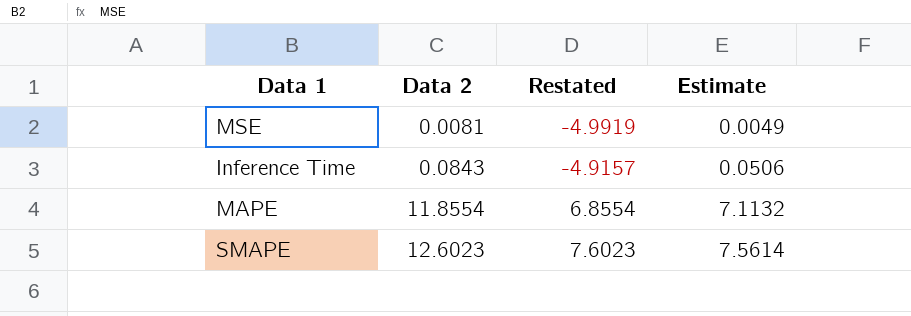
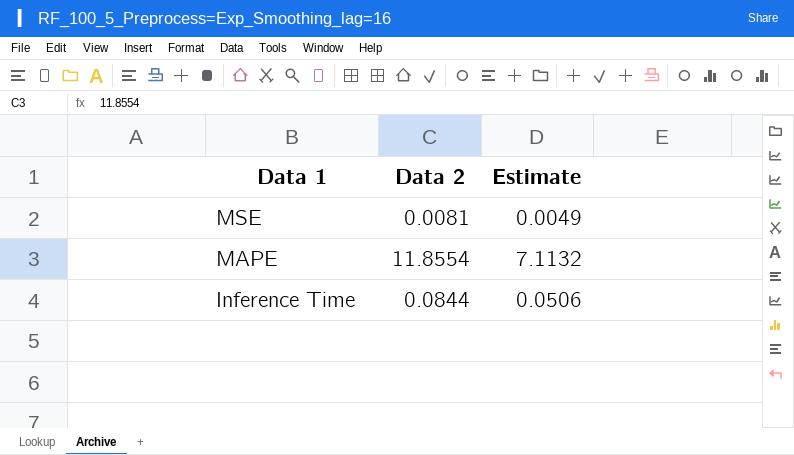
row order: Data 2 ascending -> Data 1 descending
column Restated | formula: [Data 2] - 5 -> none
row SMAPE: 12.6023 | 7.6023 | 7.5614 -> none
Inference Time | Data 2: 0.0843 -> 0.0844

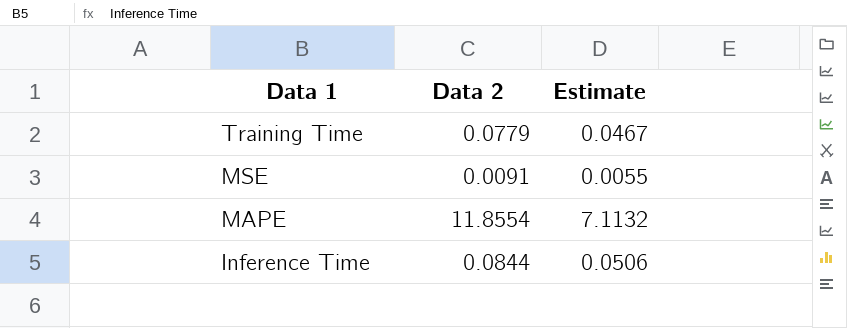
row Training Time: none -> 0.0779 | 0.0467
MSE | Data 2: 0.0081 -> 0.0091
MSE | Estimate: 0.0049 -> 0.0055

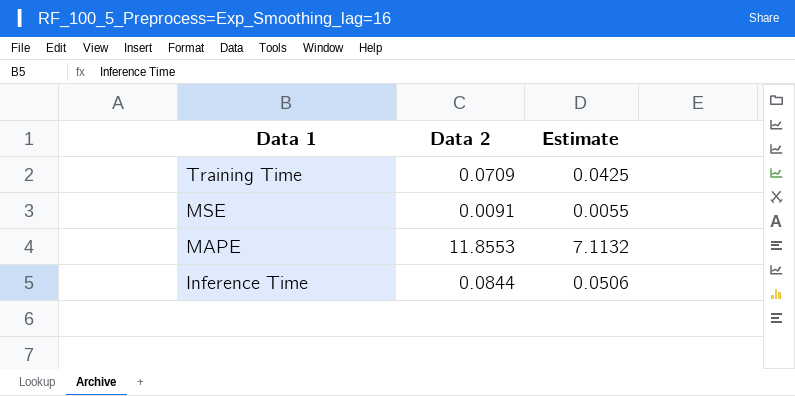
Training Time | Data 2: 0.0779 -> 0.0709
Training Time | Estimate: 0.0467 -> 0.0425
MAPE | Data 2: 11.8554 -> 11.8553

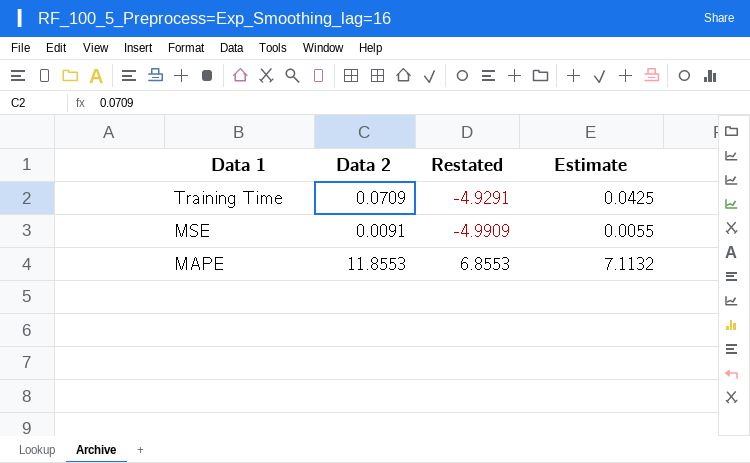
column Restated | formula: none -> [Data 2] - 5
row Inference Time: 0.0844 | 0.0506 -> none

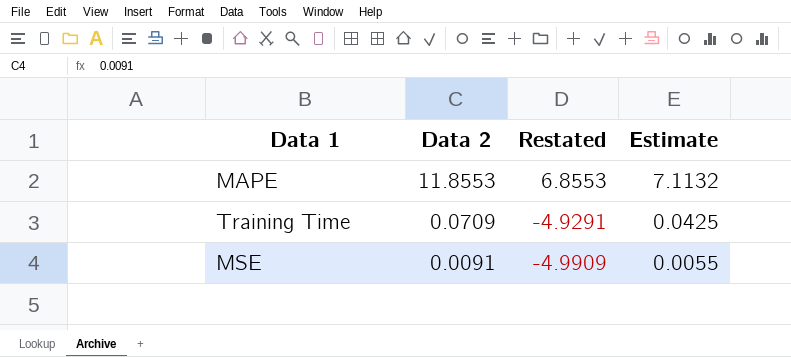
row order: Data 1 descending -> Data 2 descending

